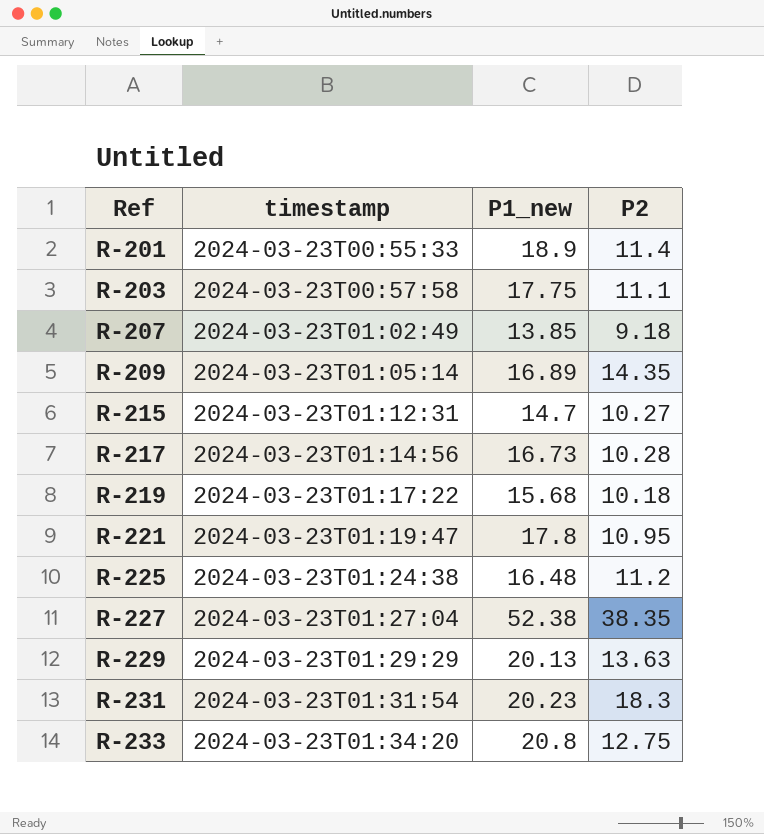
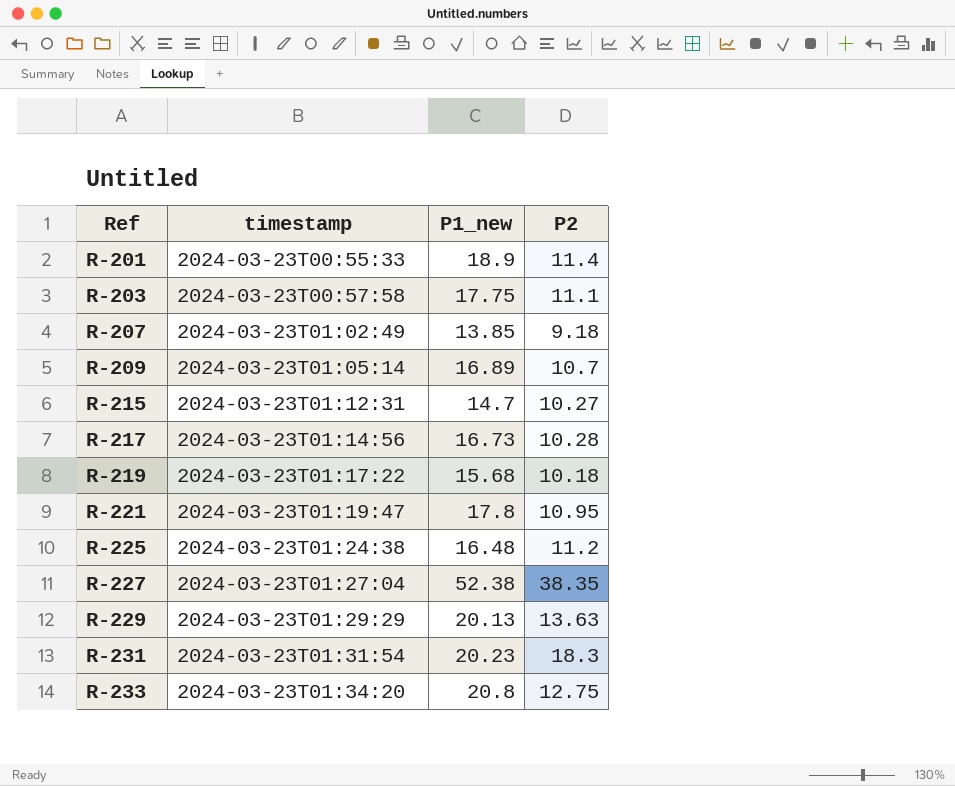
R-209 | P2: 14.35 -> 10.7

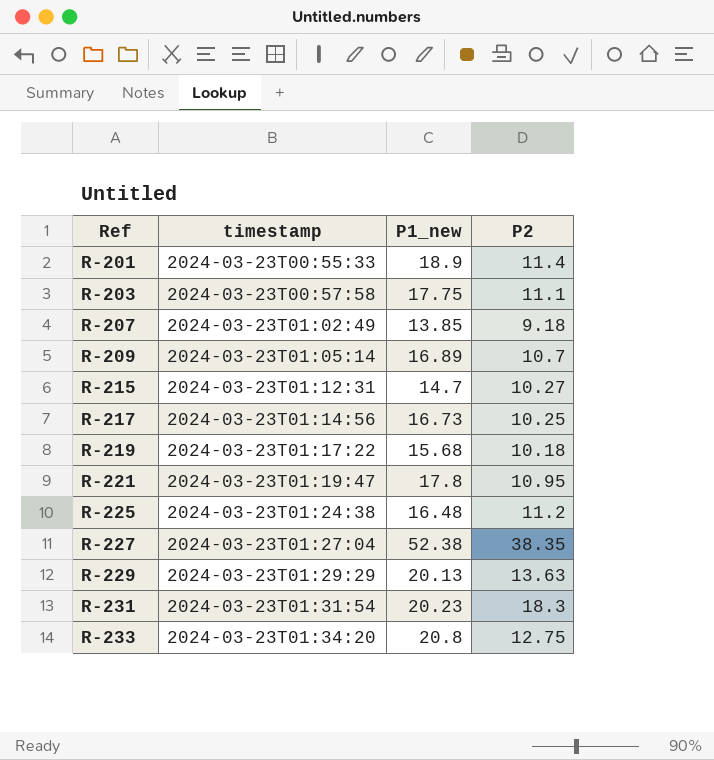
R-217 | P2: 10.28 -> 10.25

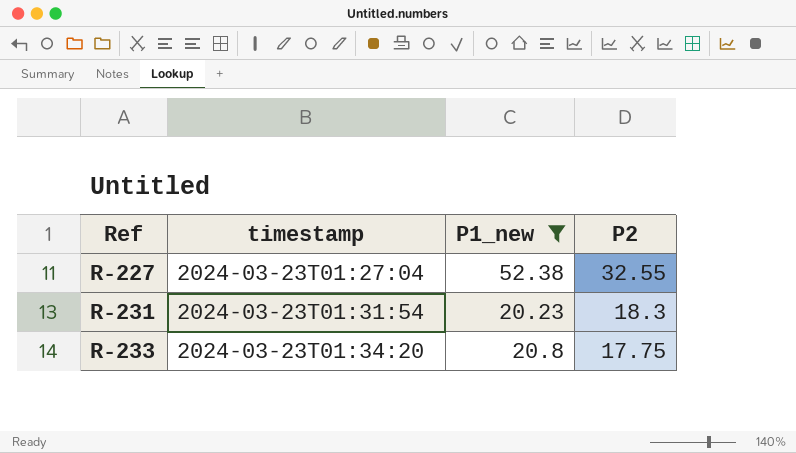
filter: none -> P1_new >= 20.23
R-227 | P2: 38.35 -> 32.55
R-233 | P2: 12.75 -> 17.75

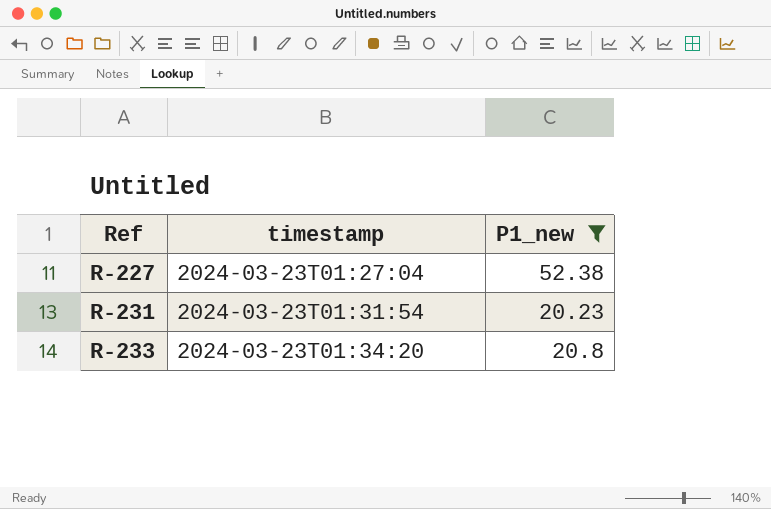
column P2 | position: 4 -> none

